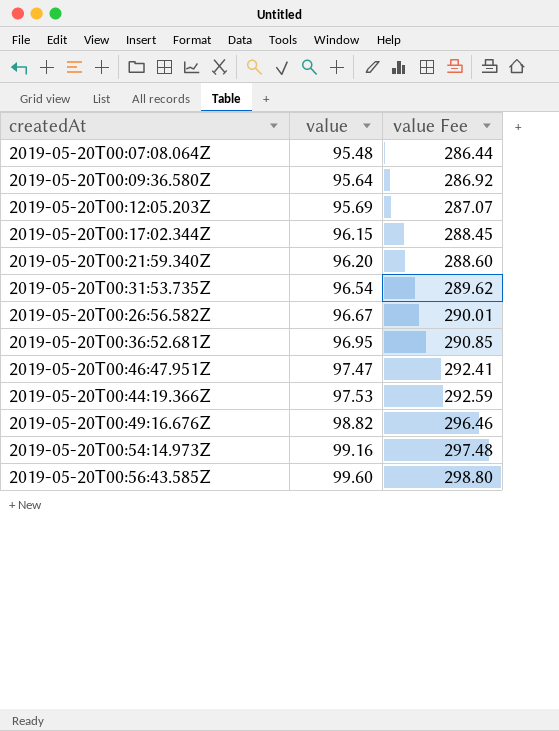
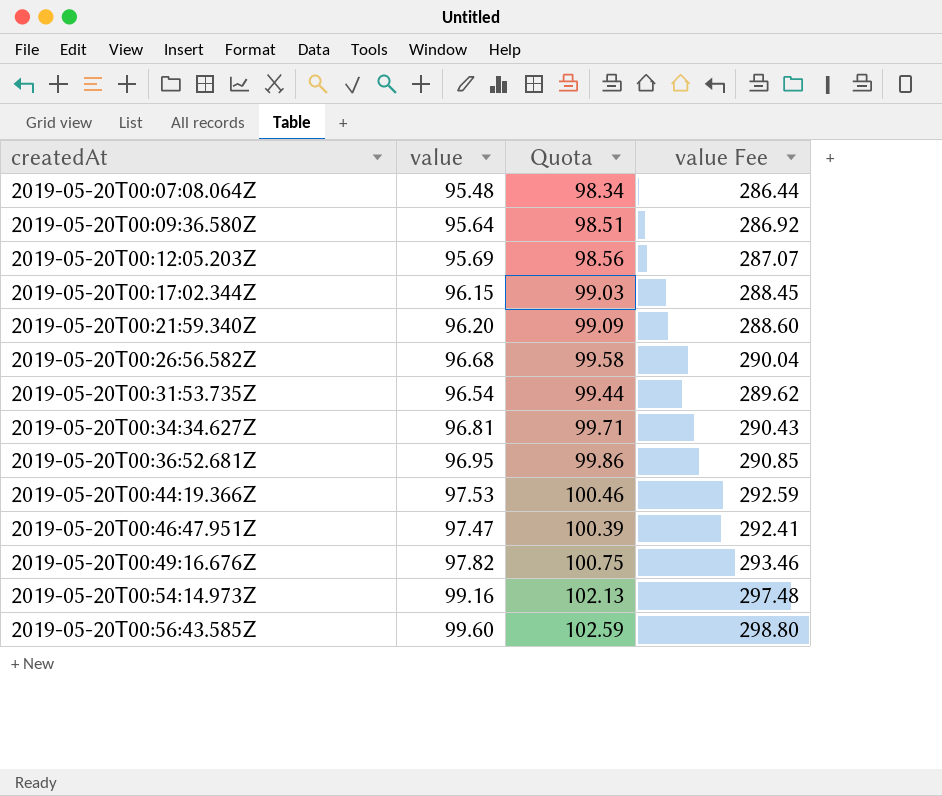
row order: value ascending -> createdAt ascending
column Quota | formula: none -> [value] * 1.03
2019-05-20T00:26:56.582Z | value: 96.67 -> 96.68
2019-05-20T00:26:56.582Z | value Fee: 290.01 -> 290.04
row 2019-05-20T00:34:34.627Z: none -> 96.81 | 99.71 | 290.43
2019-05-20T00:49:16.676Z | value: 98.82 -> 97.82
2019-05-20T00:49:16.676Z | value Fee: 296.46 -> 293.46

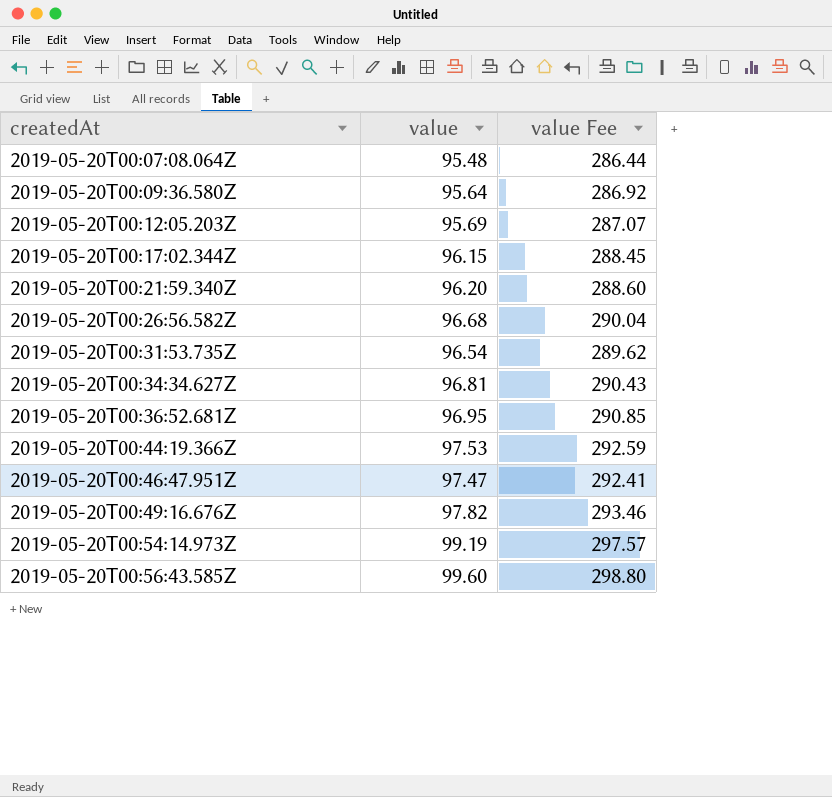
column Quota | formula: [value] * 1.03 -> none
2019-05-20T00:54:14.973Z | value: 99.16 -> 99.19
2019-05-20T00:54:14.973Z | value Fee: 297.48 -> 297.57

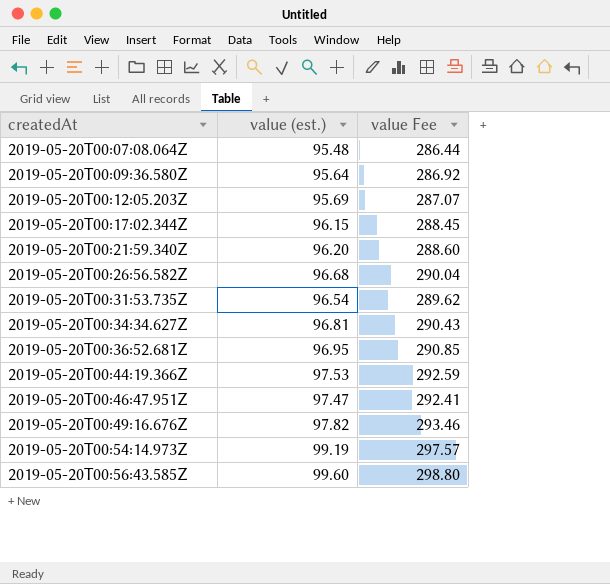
column name: value -> value (est.)

